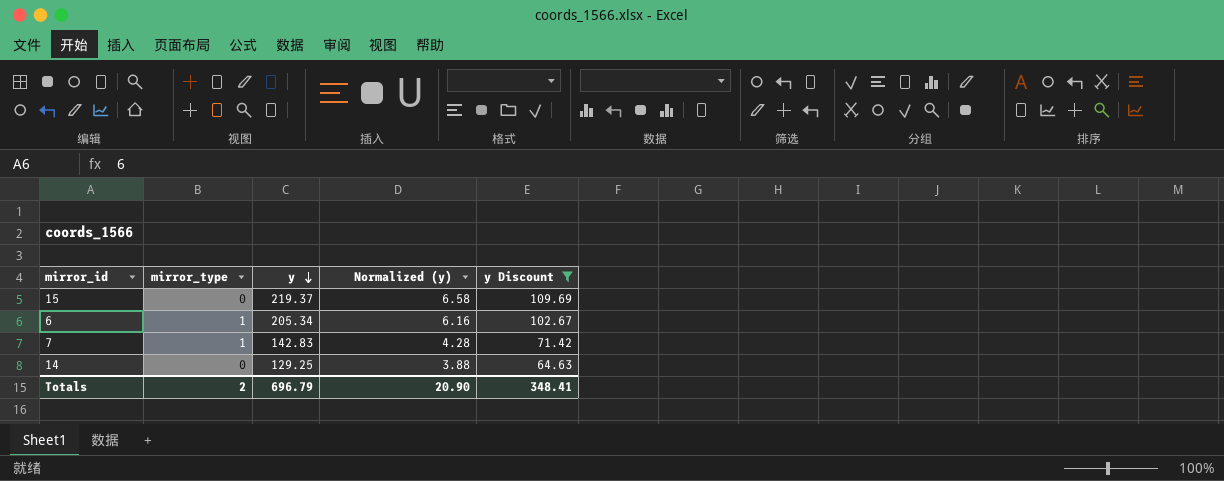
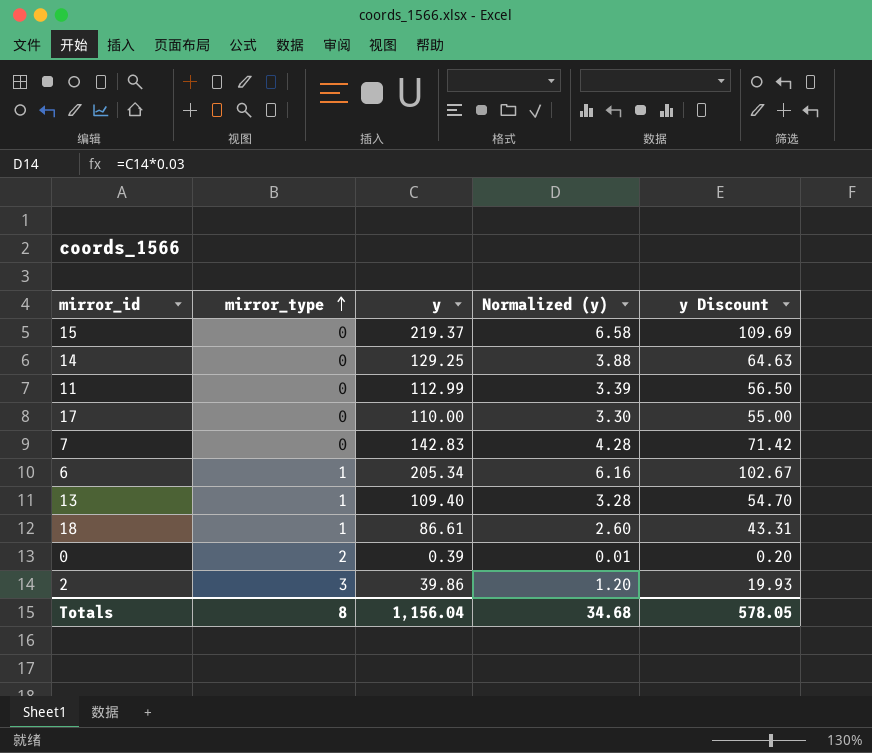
filter: y Discount >= 64.63 -> none
row order: y descending -> mirror_type ascending
7 | mirror_type: 1 -> 0
Totals | mirror_type: 2 -> 8
Totals | y: 696.79 -> 1,156.04
Totals | Normalized (y): 20.90 -> 34.68
Totals | y Discount: 348.41 -> 578.05

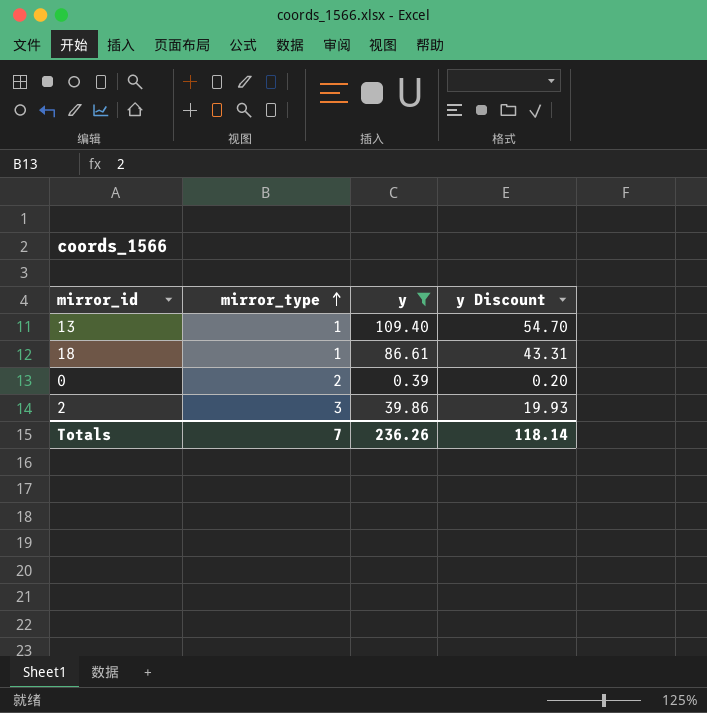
filter: none -> y <= 109.40
column Normalized (y) | formula: [y] * 0.03 -> none
Totals | mirror_type: 8 -> 7
Totals | y: 1,156.04 -> 236.26
Totals | y Discount: 578.05 -> 118.14

